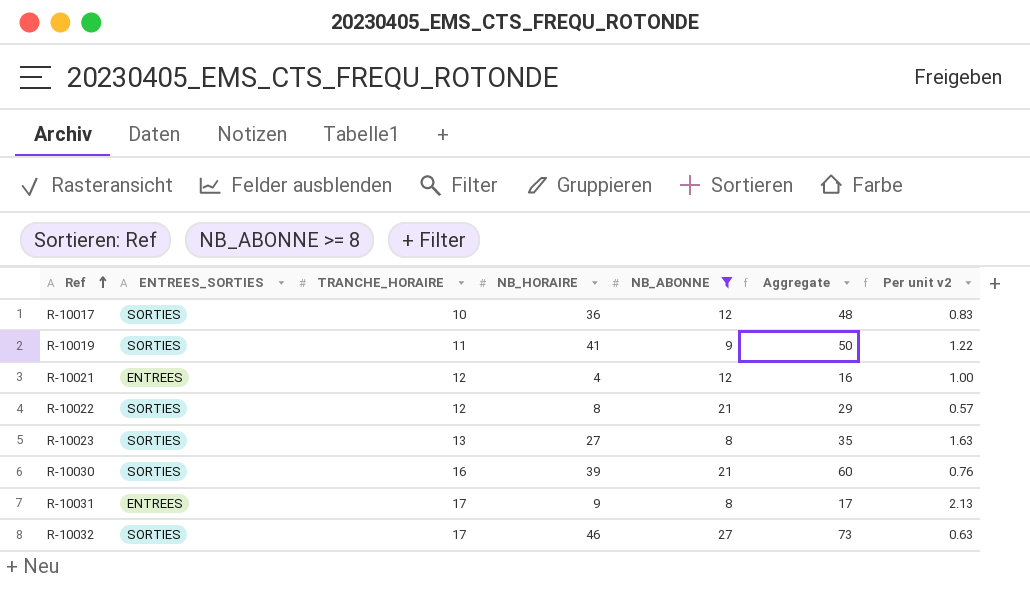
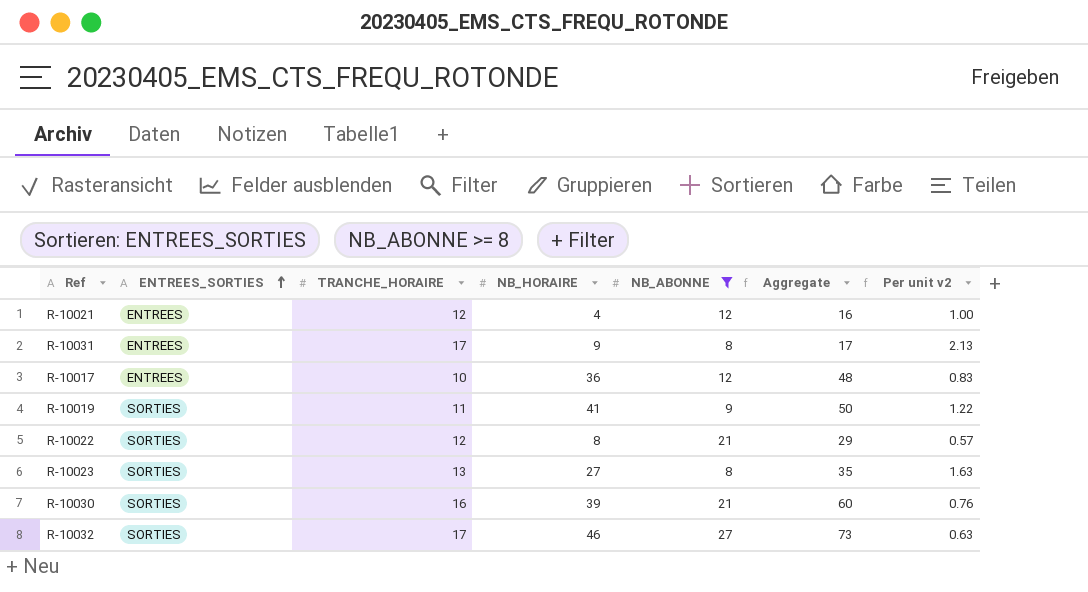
row order: Ref ascending -> ENTREES_SORTIES ascending
R-10017 | ENTREES_SORTIES: SORTIES -> ENTREES

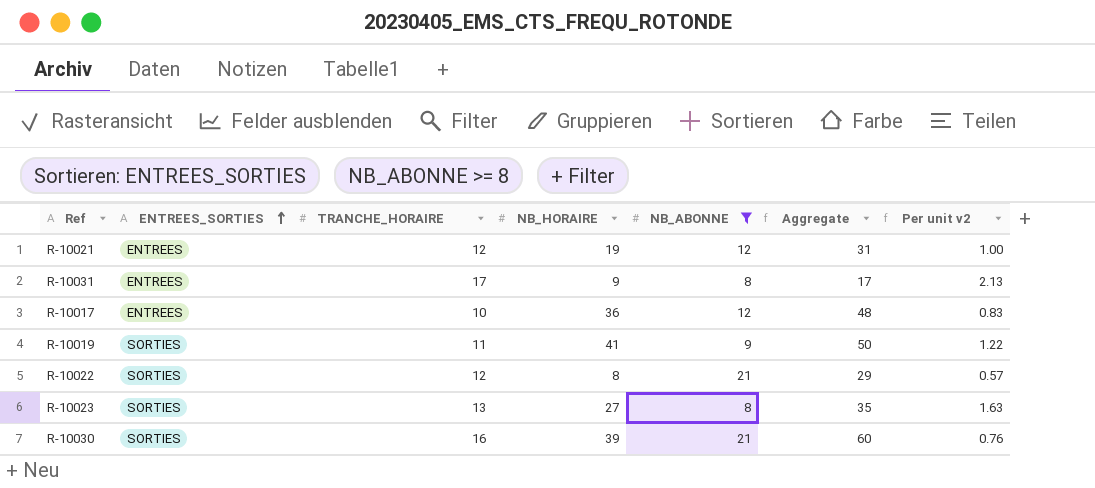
row R-10032: SORTIES | 17 | 46 | 27 | 73 | 0.63 -> none
R-10021 | NB_HORAIRE: 4 -> 19
R-10021 | Aggregate: 16 -> 31

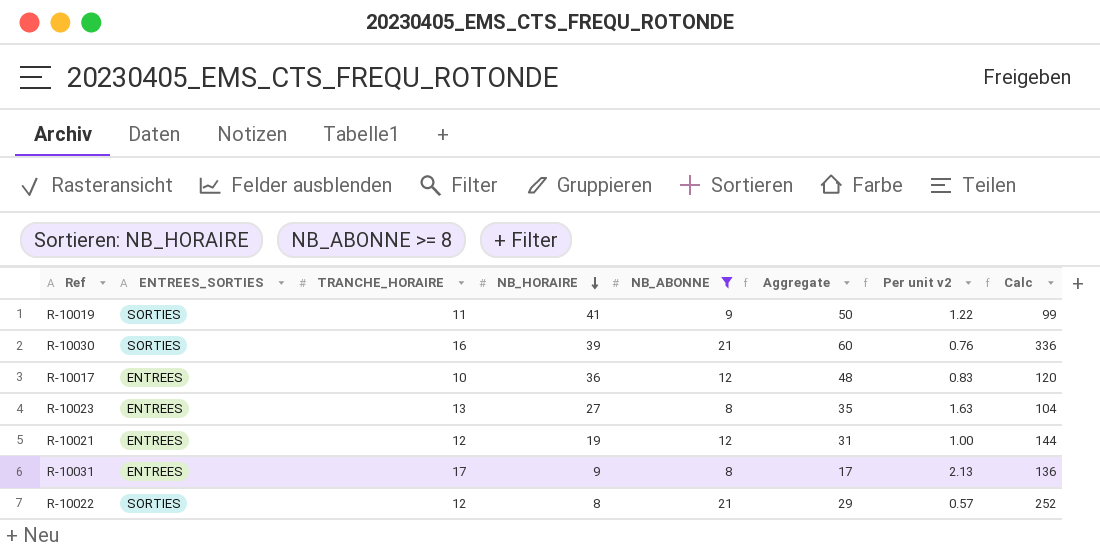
row order: ENTREES_SORTIES ascending -> NB_HORAIRE descending
column Calc | formula: none -> [TRANCHE_HORAIRE] * [NB_ABONNE]
R-10023 | ENTREES_SORTIES: SORTIES -> ENTREES

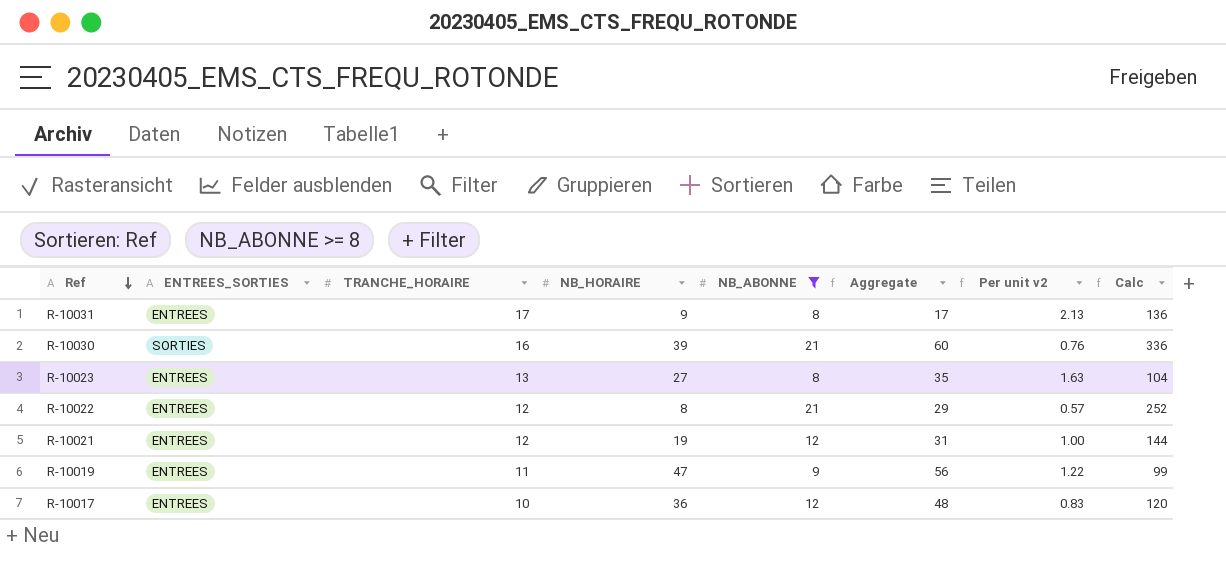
row order: NB_HORAIRE descending -> Ref descending
R-10022 | ENTREES_SORTIES: SORTIES -> ENTREES
R-10019 | ENTREES_SORTIES: SORTIES -> ENTREES
R-10019 | NB_HORAIRE: 41 -> 47
R-10019 | Aggregate: 50 -> 56

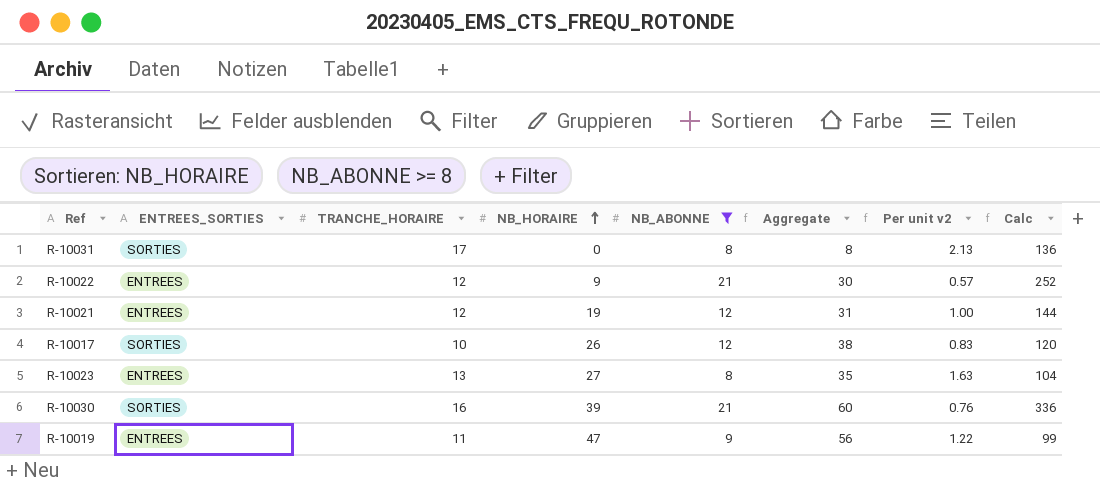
row order: Ref descending -> NB_HORAIRE ascending
R-10031 | ENTREES_SORTIES: ENTREES -> SORTIES
R-10031 | NB_HORAIRE: 9 -> 0
R-10031 | Aggregate: 17 -> 8
R-10022 | NB_HORAIRE: 8 -> 9
R-10022 | Aggregate: 29 -> 30
R-10017 | ENTREES_SORTIES: ENTREES -> SORTIES
R-10017 | NB_HORAIRE: 36 -> 26
R-10017 | Aggregate: 48 -> 38

